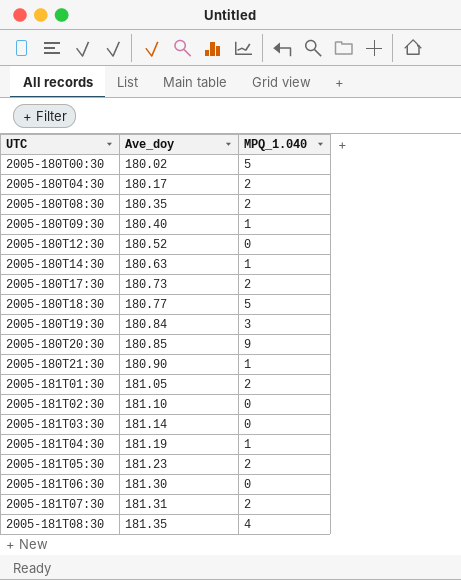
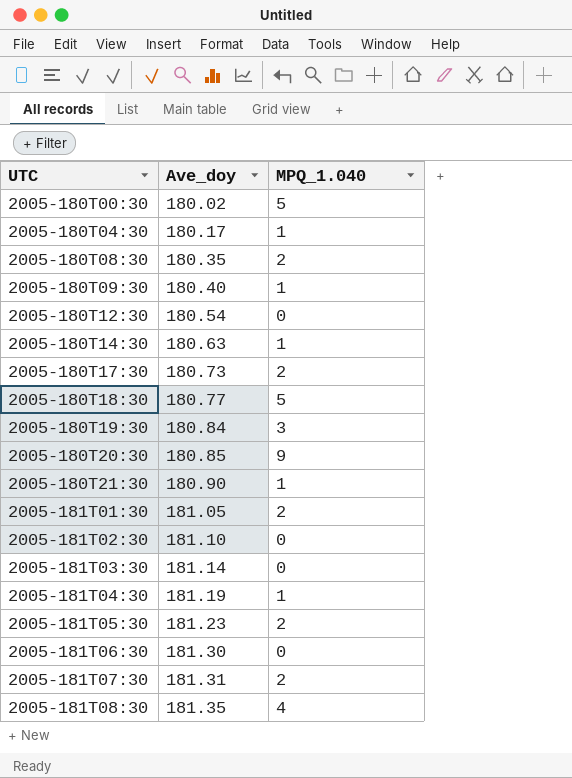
2005-180T04:30 | MPQ_1.040: 2 -> 1
2005-180T12:30 | Ave_doy: 180.52 -> 180.54

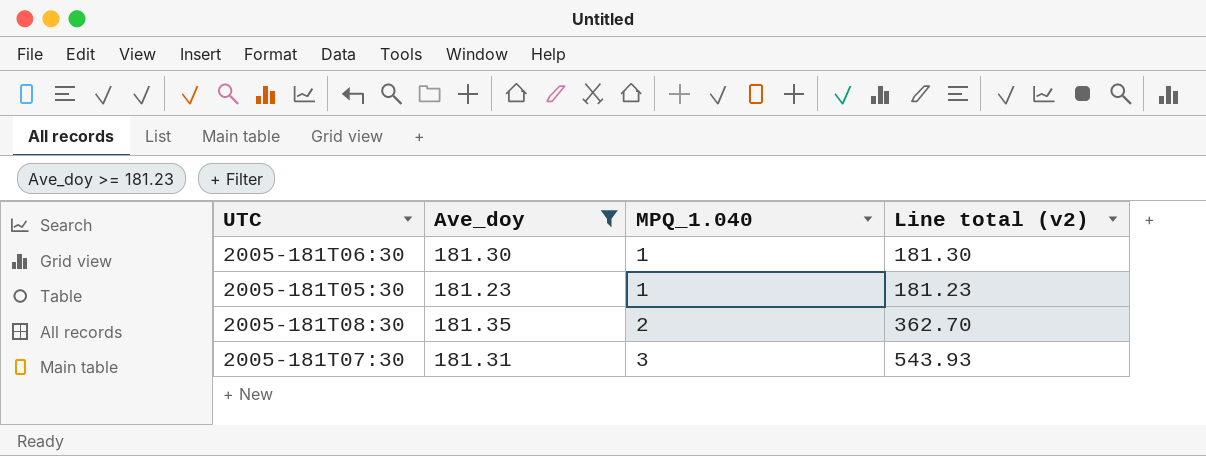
filter: none -> Ave_doy >= 181.23
row order: UTC ascending -> MPQ_1.040 ascending
column Line total (v2) | formula: none -> [Ave_doy] * [MPQ_1.040]
2005-181T06:30 | MPQ_1.040: 0 -> 1
2005-181T05:30 | MPQ_1.040: 2 -> 1
2005-181T08:30 | MPQ_1.040: 4 -> 2
2005-181T07:30 | MPQ_1.040: 2 -> 3

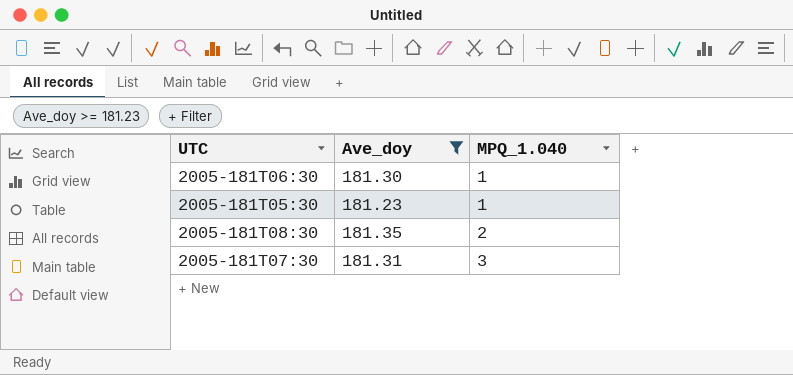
column Line total (v2) | formula: [Ave_doy] * [MPQ_1.040] -> none

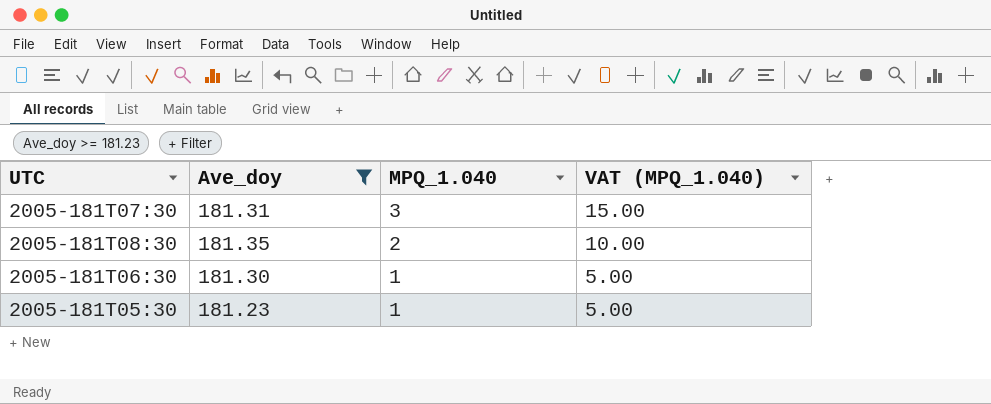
row order: MPQ_1.040 ascending -> MPQ_1.040 descending
column VAT (MPQ_1.040) | formula: none -> [MPQ_1.040] * 5

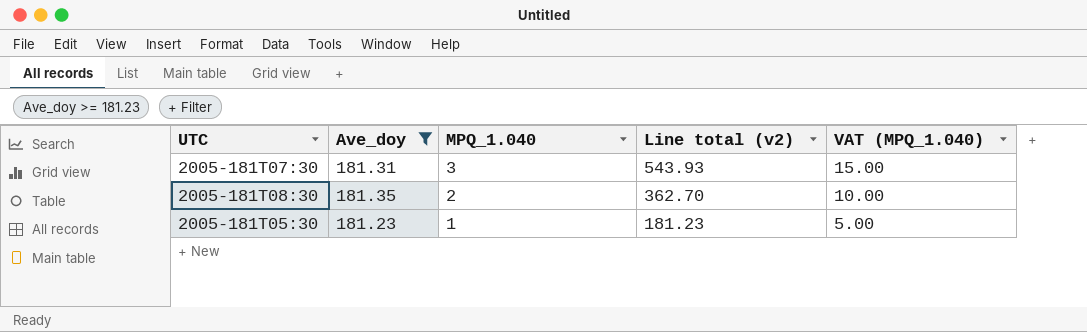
column Line total (v2) | formula: none -> [Ave_doy] * [MPQ_1.040]
row 2005-181T06:30: 181.30 | 1 | 5.00 -> none

